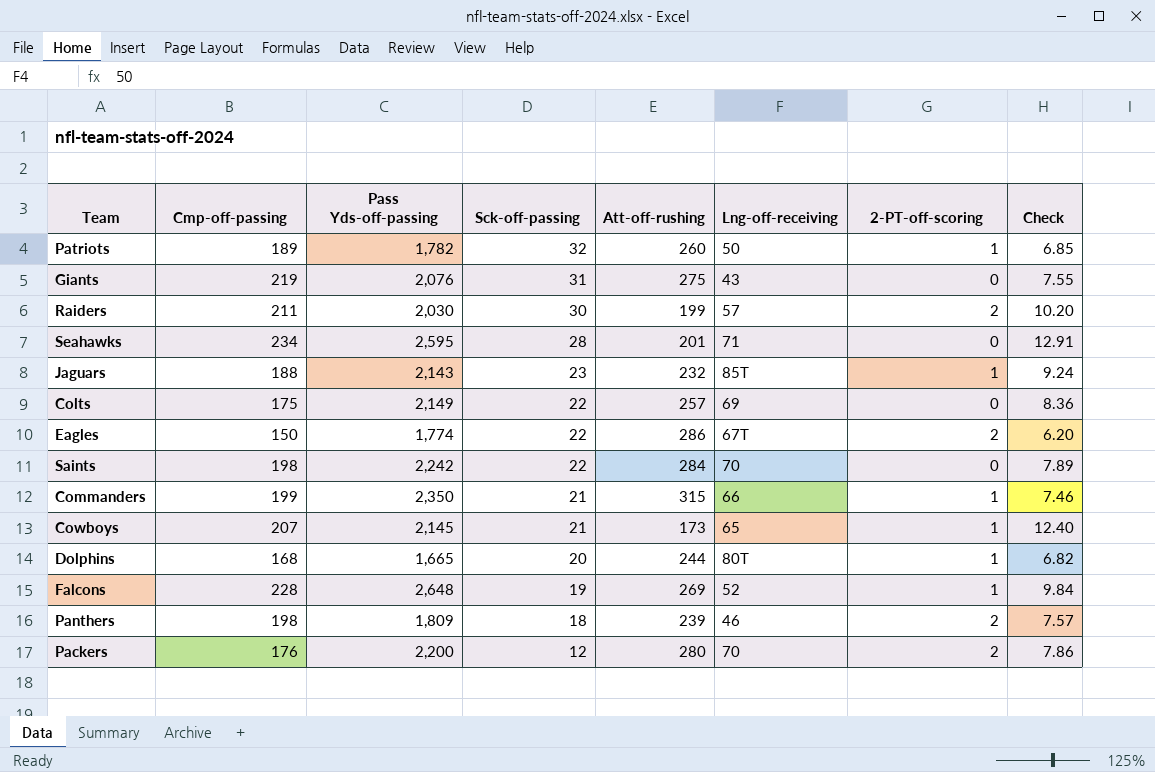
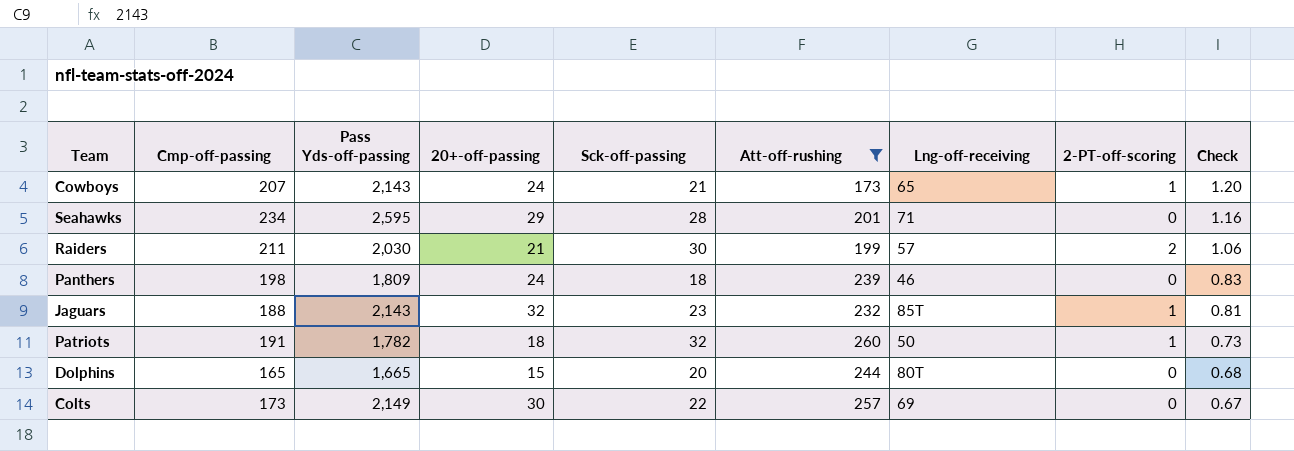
filter: none -> Att-off-rushing <= 260
row order: Sck-off-passing descending -> Check descending
column 20+-off-passing | position: none -> 4
column Check | formula: [Pass Yds-off-passing] / [Att-off-rushing] -> [Cmp-off-passing] / [Att-off-rushing]
Cowboys | Pass Yds-off-passing: 2,145 -> 2,143
Panthers | 2-PT-off-scoring: 2 -> 0
Patriots | Cmp-off-passing: 189 -> 191
Dolphins | Cmp-off-passing: 168 -> 165
Dolphins | 2-PT-off-scoring: 1 -> 0
Colts | Cmp-off-passing: 175 -> 173

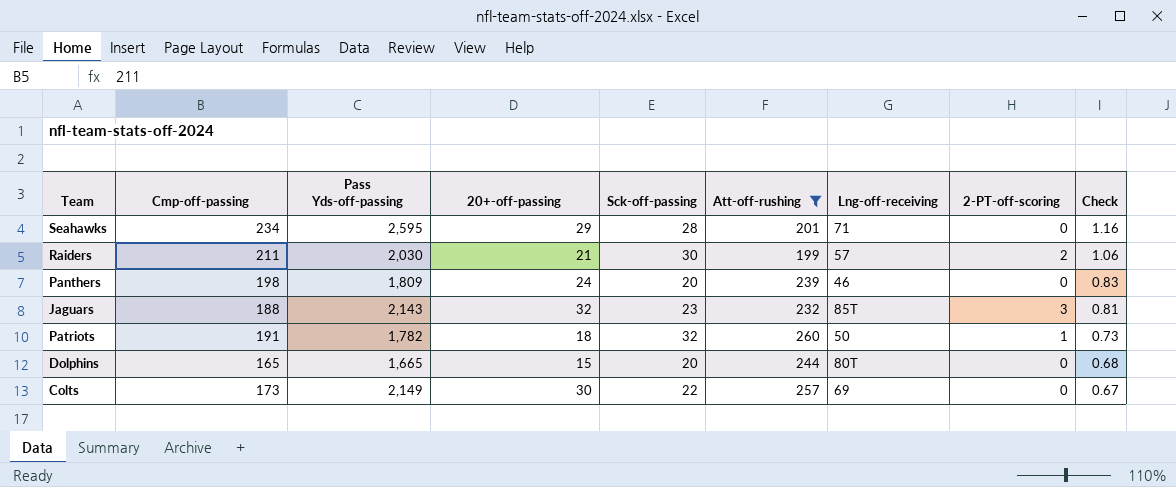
row Cowboys: 207 | 2,143 | 24 | 21 | 173 | 65 | 1 | 1.20 -> none
Panthers | Sck-off-passing: 18 -> 20
Jaguars | 2-PT-off-scoring: 1 -> 3

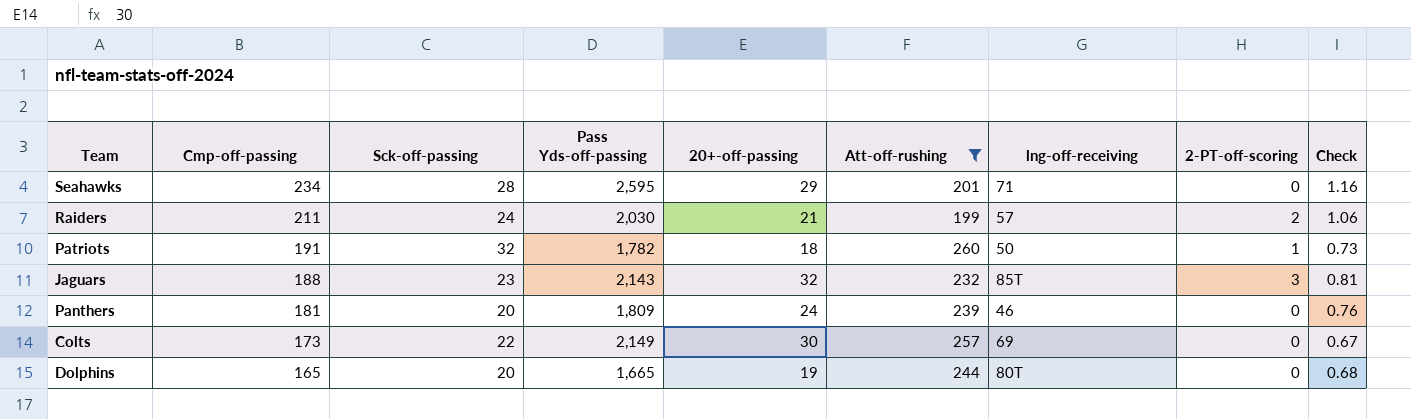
row order: Check descending -> Cmp-off-passing descending
column Sck-off-passing | position: 5 -> 3
column name: Lng-off-receiving -> lng-off-receiving
Raiders | Sck-off-passing: 30 -> 24
Panthers | Cmp-off-passing: 198 -> 181
Panthers | Check: 0.83 -> 0.76
Dolphins | 20+-off-passing: 15 -> 19

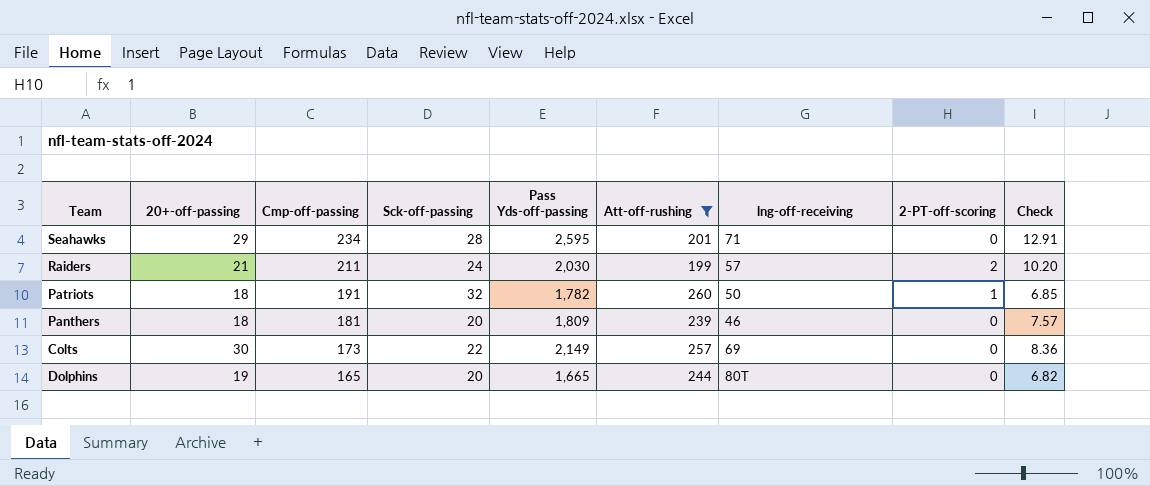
column 20+-off-passing | position: 5 -> 2
column Check | formula: [Cmp-off-passing] / [Att-off-rushing] -> [Pass Yds-off-passing] / [Att-off-rushing]
row Jaguars: 188 | 23 | 2,143 | 32 | 232 | 85T | 3 | 0.81 -> none
Panthers | 20+-off-passing: 24 -> 18

